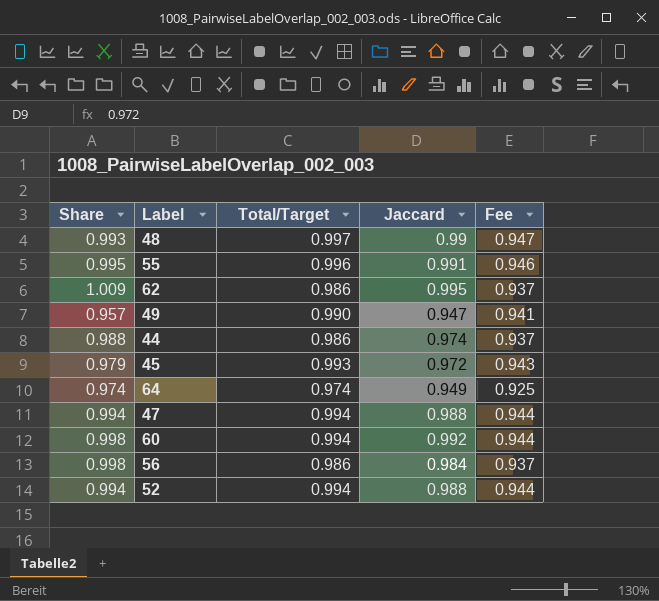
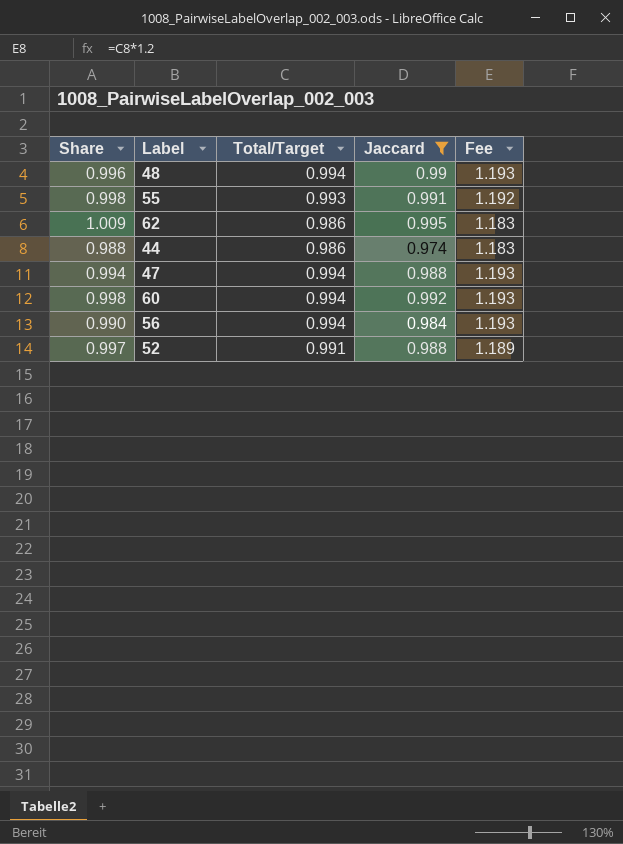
filter: none -> Jaccard >= 0.974
column Fee | formula: [Total/Target] * 0.95 -> [Total/Target] * 1.2
48 | Share: 0.993 -> 0.996
48 | Total/Target: 0.997 -> 0.994
55 | Share: 0.995 -> 0.998
55 | Total/Target: 0.996 -> 0.993
56 | Share: 0.998 -> 0.990
56 | Total/Target: 0.986 -> 0.994
52 | Share: 0.994 -> 0.997
52 | Total/Target: 0.994 -> 0.991

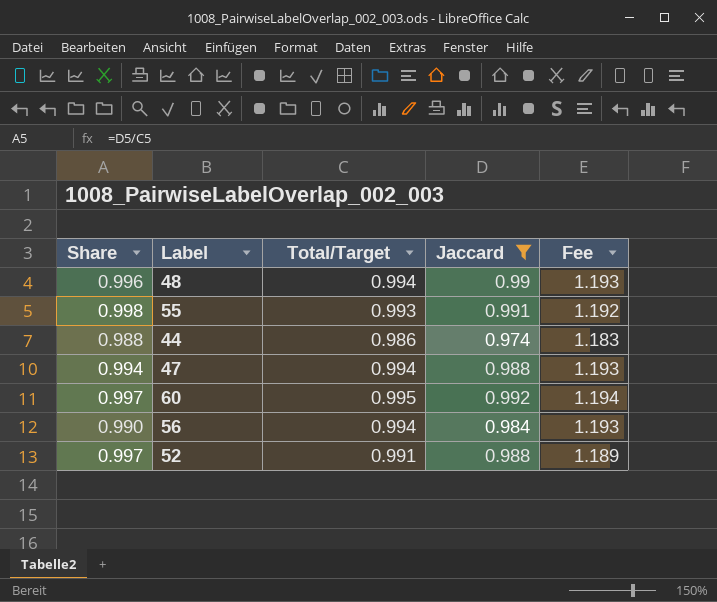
row 62: 1.009 | 0.986 | 0.995 | 1.183 -> none
60 | Share: 0.998 -> 0.997
60 | Total/Target: 0.994 -> 0.995
60 | Fee: 1.193 -> 1.194

